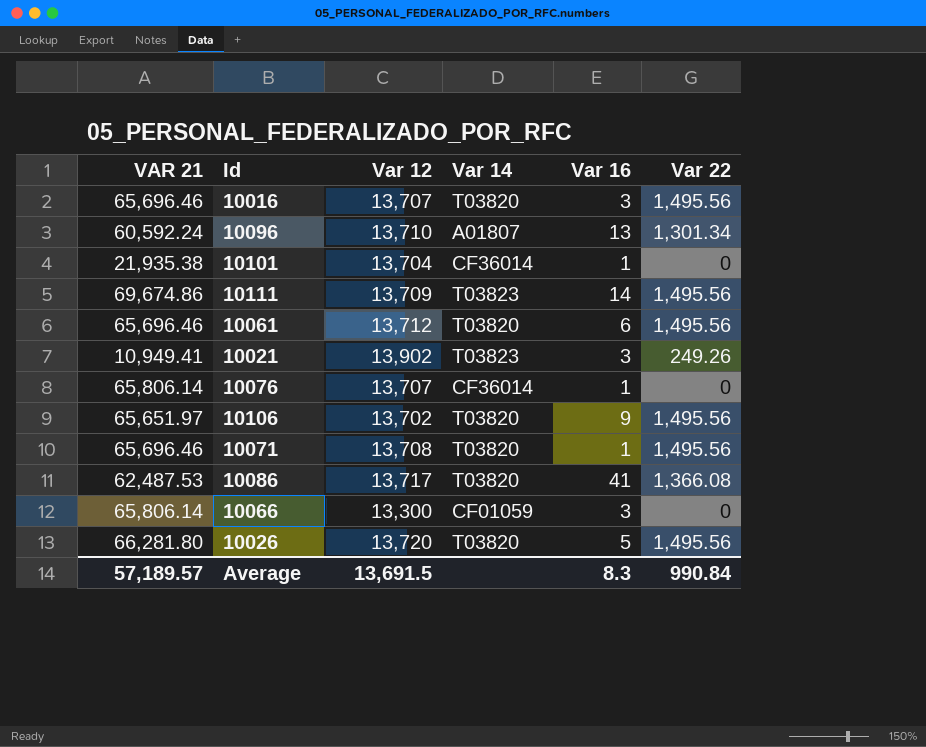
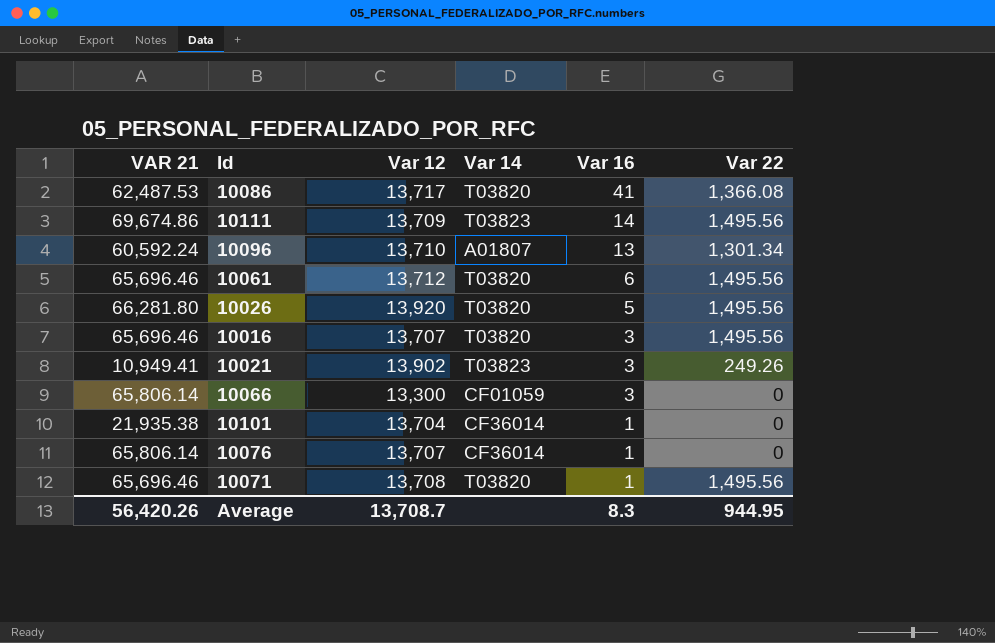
row order: none -> Var 16 descending
row 10106: 65,651.97 | 13,702 | T03820 | 9 | 1,495.56 -> none
10026 | Var 12: 13,720 -> 13,920
Average | VAR 21: 57,189.57 -> 56,420.26
Average | Var 12: 13,691.5 -> 13,708.7
Average | Var 22: 990.84 -> 944.95

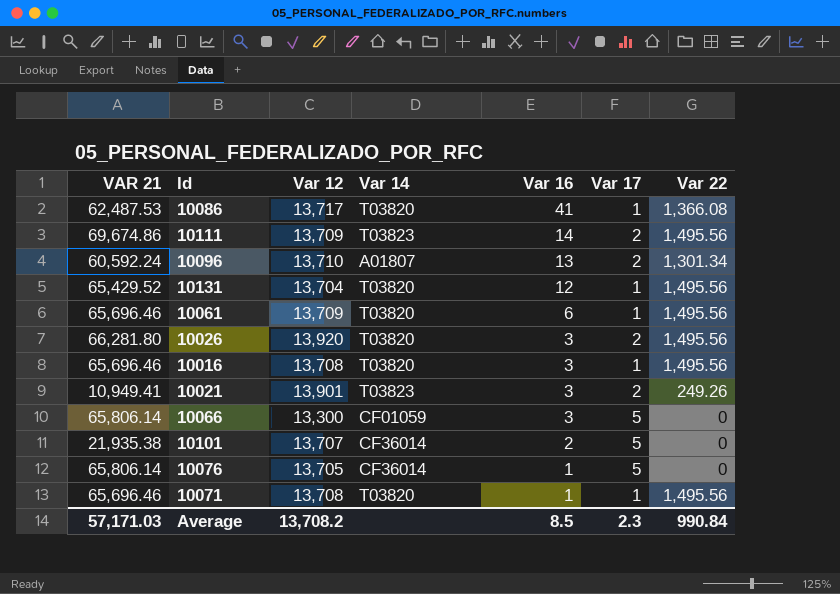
column Var 17 | position: none -> 6
row 10131: none -> 65,429.52 | 13,704 | T03820 | 12 | 1 | 1,495.56
10061 | Var 12: 13,712 -> 13,709
10026 | Var 16: 5 -> 3
10016 | Var 12: 13,707 -> 13,708
10021 | Var 12: 13,902 -> 13,901
10101 | Var 12: 13,704 -> 13,707
10101 | Var 16: 1 -> 2
10076 | Var 12: 13,707 -> 13,705
Average | VAR 21: 56,420.26 -> 57,171.03
Average | Var 12: 13,708.7 -> 13,708.2
Average | Var 16: 8.3 -> 8.5
Average | Var 22: 944.95 -> 990.84

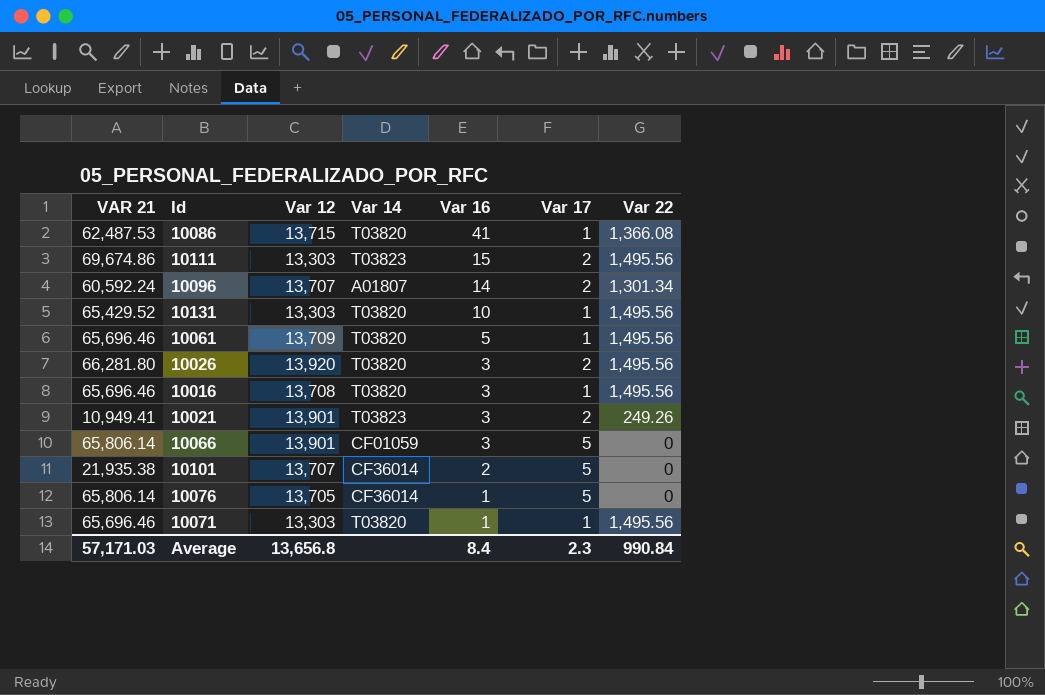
10086 | Var 12: 13,717 -> 13,715
10111 | Var 12: 13,709 -> 13,303
10111 | Var 16: 14 -> 15
10096 | Var 12: 13,710 -> 13,707
10096 | Var 16: 13 -> 14
10131 | Var 12: 13,704 -> 13,303
10131 | Var 16: 12 -> 10
10061 | Var 16: 6 -> 5
10066 | Var 12: 13,300 -> 13,901
10071 | Var 12: 13,708 -> 13,303
Average | Var 12: 13,708.2 -> 13,656.8
Average | Var 16: 8.5 -> 8.4

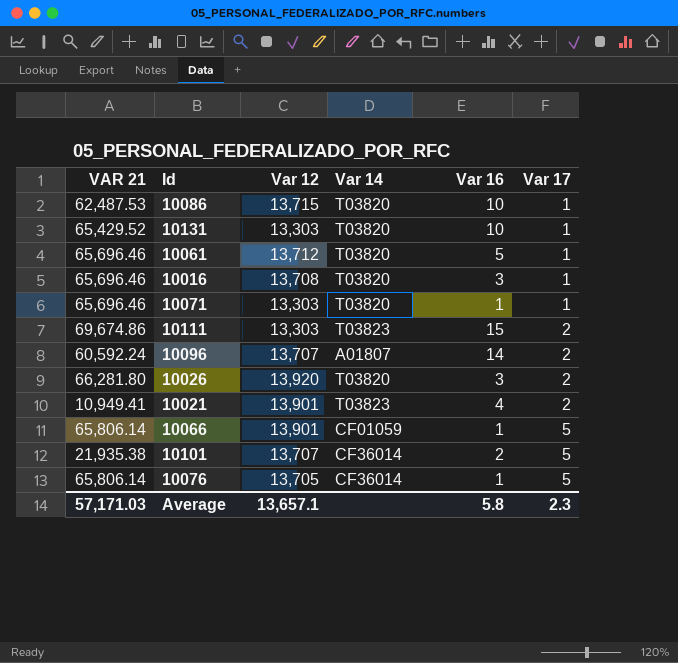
row order: Var 16 descending -> Var 17 ascending
column Var 22 | position: 7 -> none
10086 | Var 16: 41 -> 10
10061 | Var 12: 13,709 -> 13,712
10021 | Var 16: 3 -> 4
10066 | Var 16: 3 -> 1
Average | Var 12: 13,656.8 -> 13,657.1
Average | Var 16: 8.4 -> 5.8

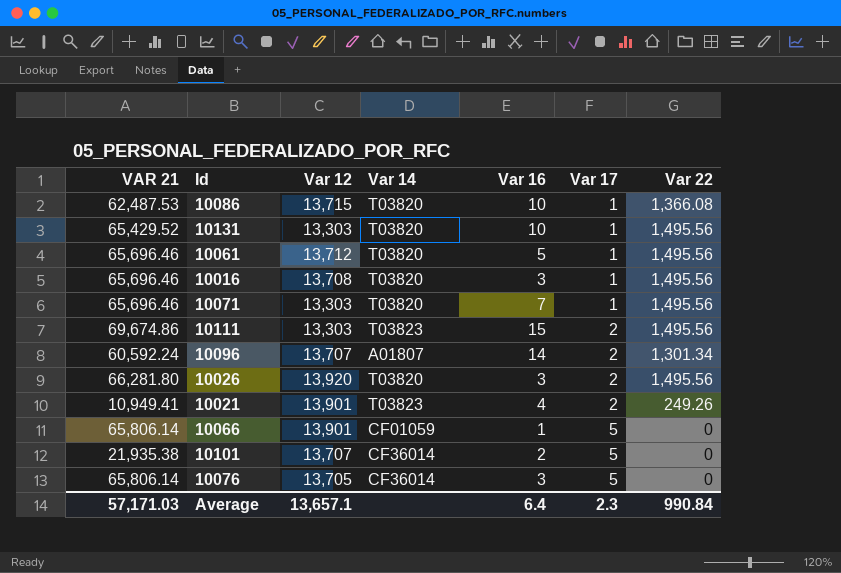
column Var 22 | position: none -> 7
10071 | Var 16: 1 -> 7
10076 | Var 16: 1 -> 3
Average | Var 16: 5.8 -> 6.4

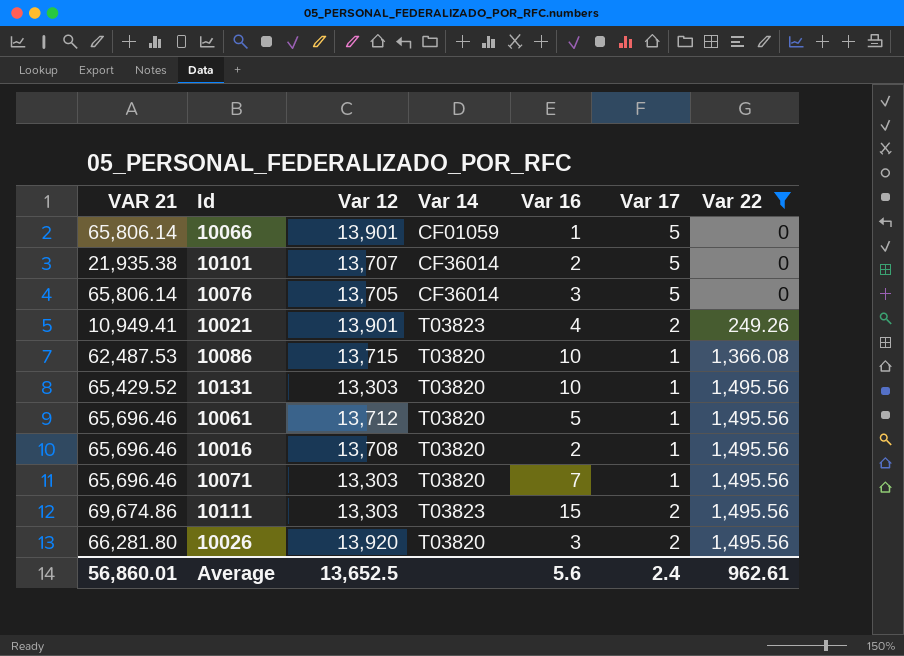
filter: none -> Var 22 != 1,301.34
row order: Var 17 ascending -> Var 22 ascending
10016 | Var 16: 3 -> 2
Average | VAR 21: 57,171.03 -> 56,860.01
Average | Var 12: 13,657.1 -> 13,652.5
Average | Var 16: 6.4 -> 5.6
Average | Var 17: 2.3 -> 2.4
Average | Var 22: 990.84 -> 962.61

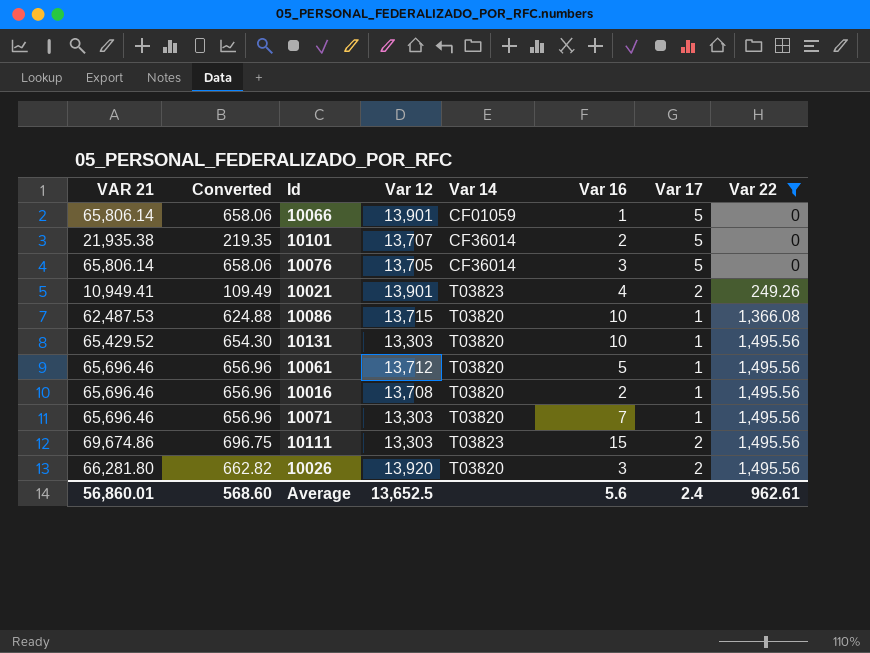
column Converted | formula: none -> [VAR 21] * 0.01

